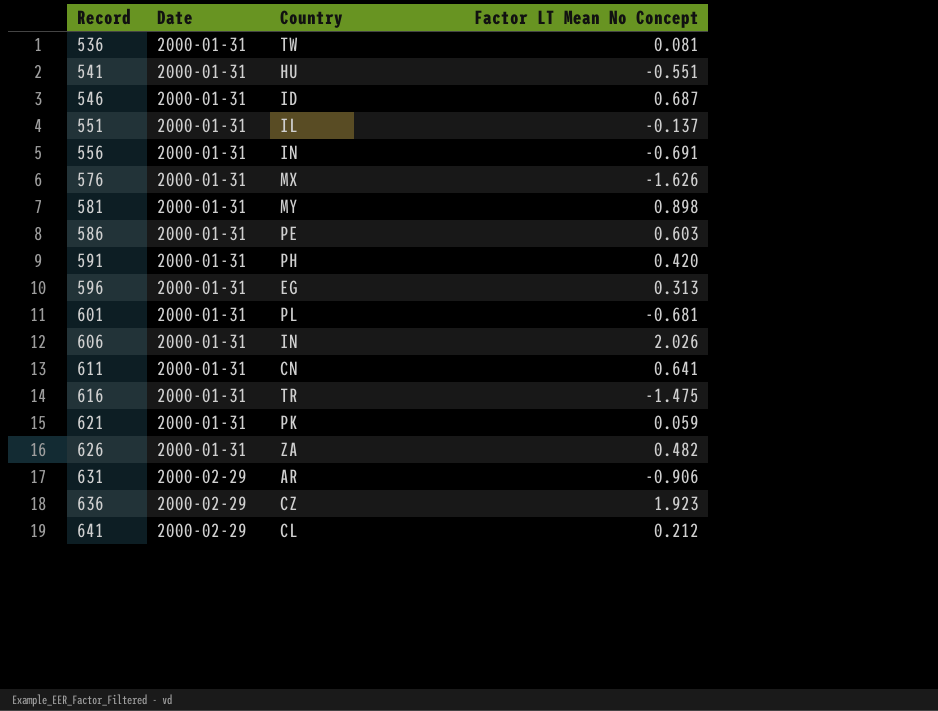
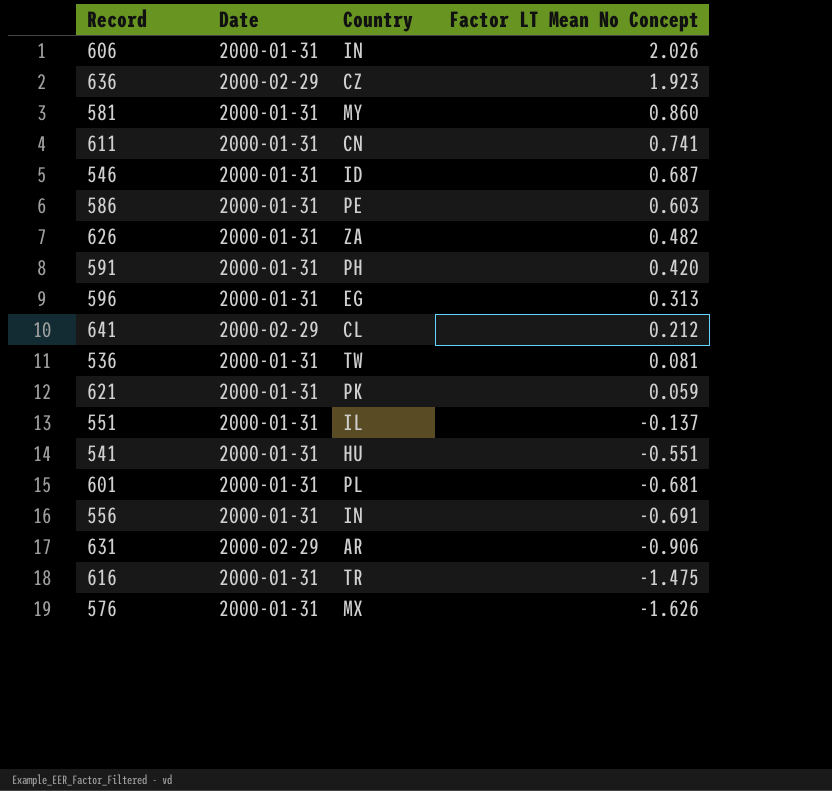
row order: Record ascending -> Factor LT Mean No Concept descending
581 | Factor LT Mean No Concept: 0.898 -> 0.860
611 | Factor LT Mean No Concept: 0.641 -> 0.741

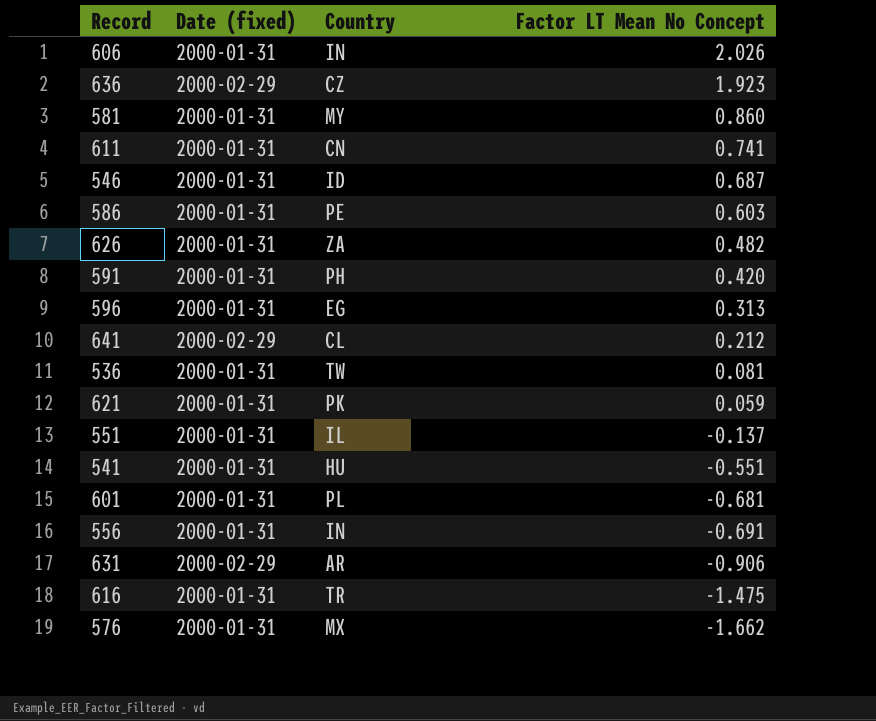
column name: Date -> Date (fixed)
576 | Factor LT Mean No Concept: -1.626 -> -1.662

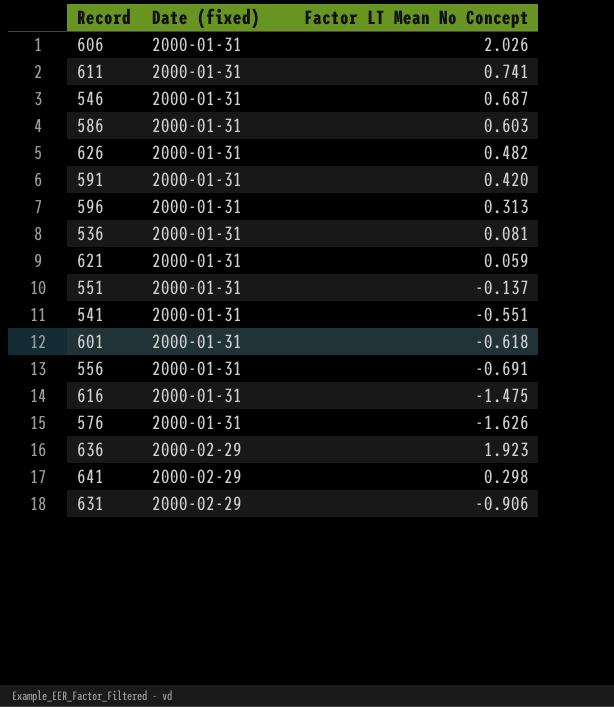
row order: Factor LT Mean No Concept descending -> Date (fixed) ascending
column Country | position: 3 -> none
row 581: 2000-01-31 | MY | 0.860 -> none
601 | Factor LT Mean No Concept: -0.681 -> -0.618
576 | Factor LT Mean No Concept: -1.662 -> -1.626
641 | Factor LT Mean No Concept: 0.212 -> 0.298

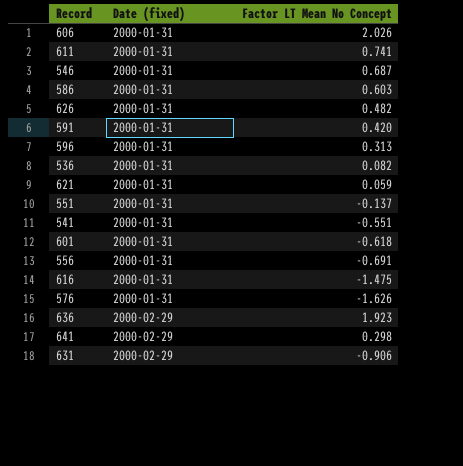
536 | Factor LT Mean No Concept: 0.081 -> 0.082

